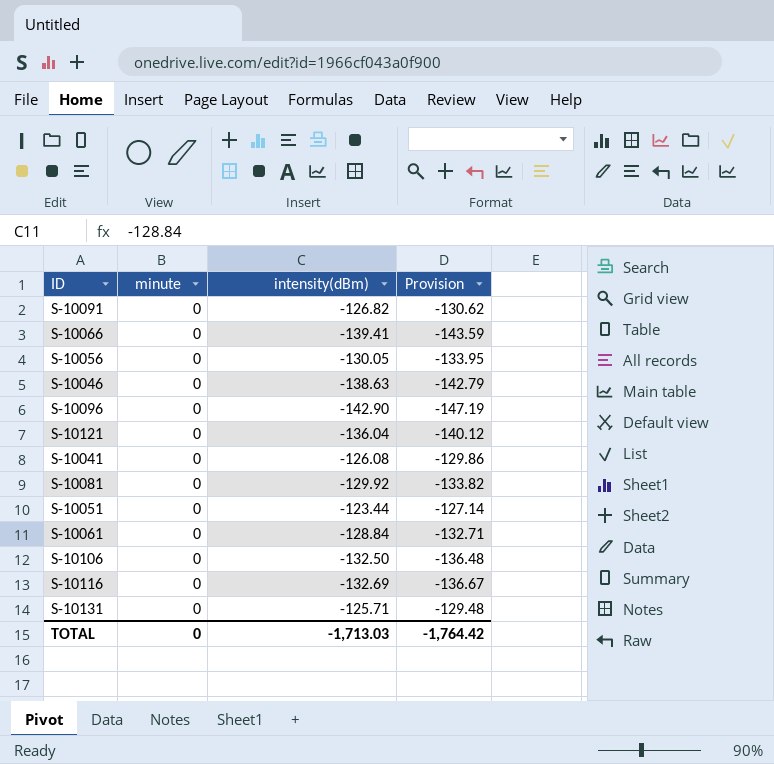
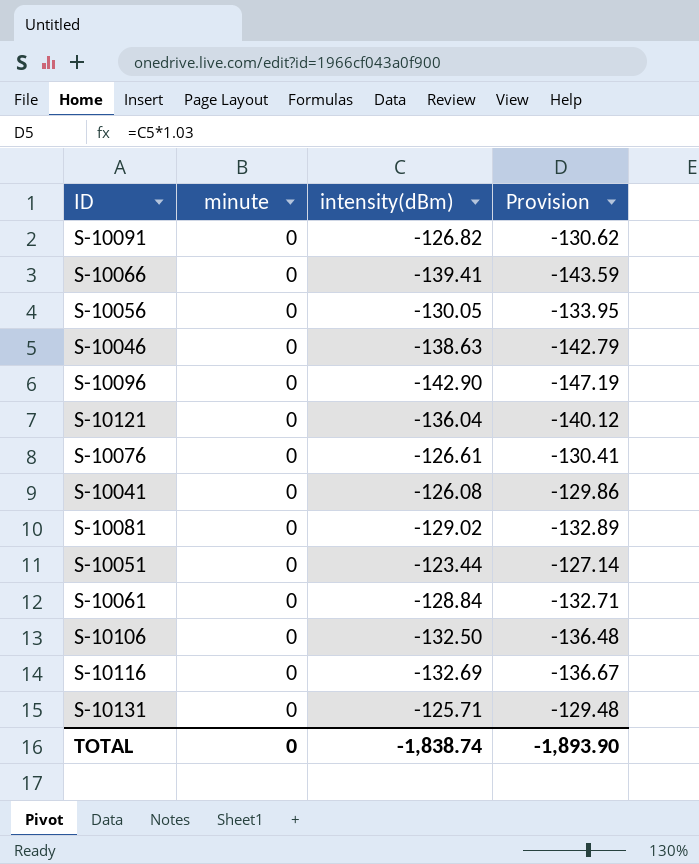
row S-10076: none -> 0 | -126.61 | -130.41
S-10081 | intensity(dBm): -129.92 -> -129.02
S-10081 | Provision: -133.82 -> -132.89
TOTAL | intensity(dBm): -1,713.03 -> -1,838.74
TOTAL | Provision: -1,764.42 -> -1,893.90

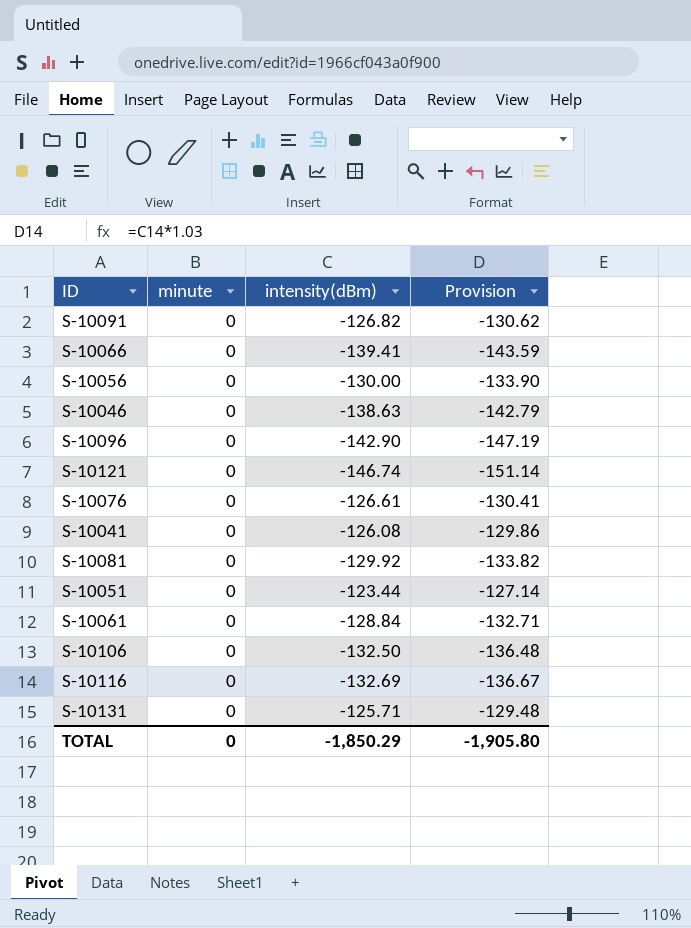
S-10056 | intensity(dBm): -130.05 -> -130.00
S-10056 | Provision: -133.95 -> -133.90
S-10121 | intensity(dBm): -136.04 -> -146.74
S-10121 | Provision: -140.12 -> -151.14
S-10081 | intensity(dBm): -129.02 -> -129.92
S-10081 | Provision: -132.89 -> -133.82
TOTAL | intensity(dBm): -1,838.74 -> -1,850.29
TOTAL | Provision: -1,893.90 -> -1,905.80

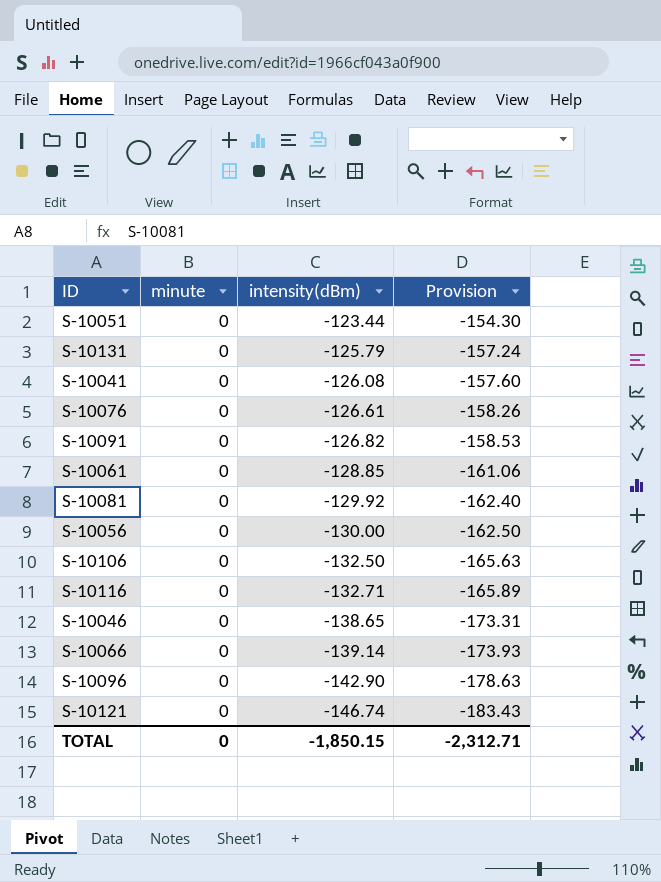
row order: none -> intensity(dBm) descending
column Provision | formula: [intensity(dBm)] * 1.03 -> [intensity(dBm)] * 1.25
S-10131 | intensity(dBm): -125.71 -> -125.79
S-10061 | intensity(dBm): -128.84 -> -128.85
S-10116 | intensity(dBm): -132.69 -> -132.71
S-10046 | intensity(dBm): -138.63 -> -138.65
S-10066 | intensity(dBm): -139.41 -> -139.14
TOTAL | intensity(dBm): -1,850.29 -> -1,850.15
TOTAL | Provision: -1,905.80 -> -2,312.71

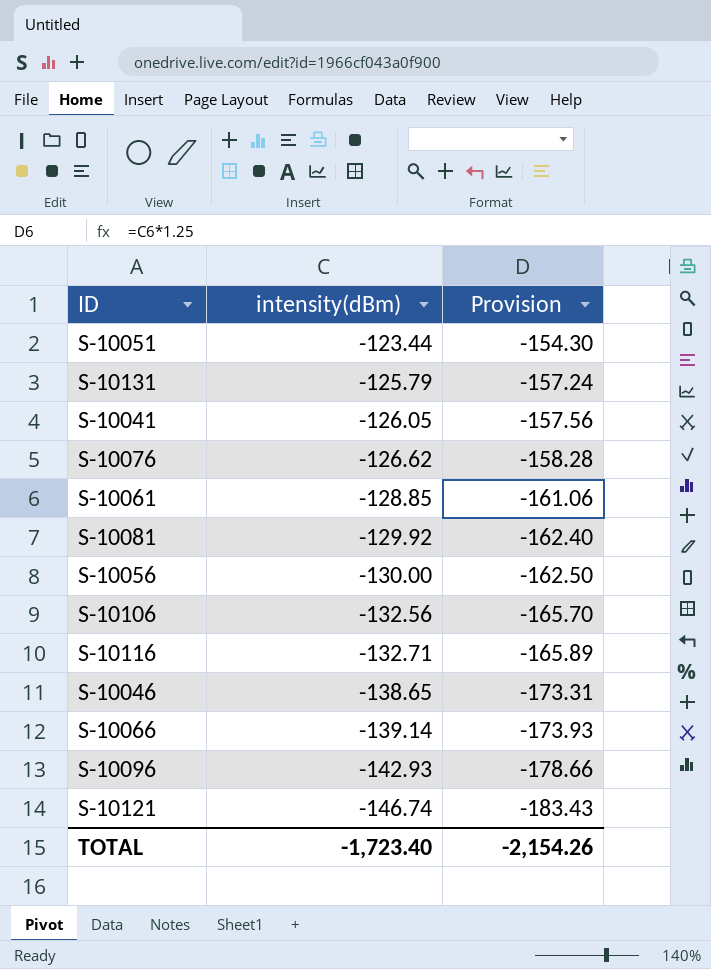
column minute | position: 2 -> none
row S-10091: 0 | -126.82 | -158.53 -> none
S-10041 | intensity(dBm): -126.08 -> -126.05
S-10041 | Provision: -157.60 -> -157.56
S-10076 | intensity(dBm): -126.61 -> -126.62
S-10076 | Provision: -158.26 -> -158.28
S-10106 | intensity(dBm): -132.50 -> -132.56
S-10106 | Provision: -165.63 -> -165.70
S-10096 | intensity(dBm): -142.90 -> -142.93
S-10096 | Provision: -178.63 -> -178.66
TOTAL | intensity(dBm): -1,850.15 -> -1,723.40
TOTAL | Provision: -2,312.71 -> -2,154.26

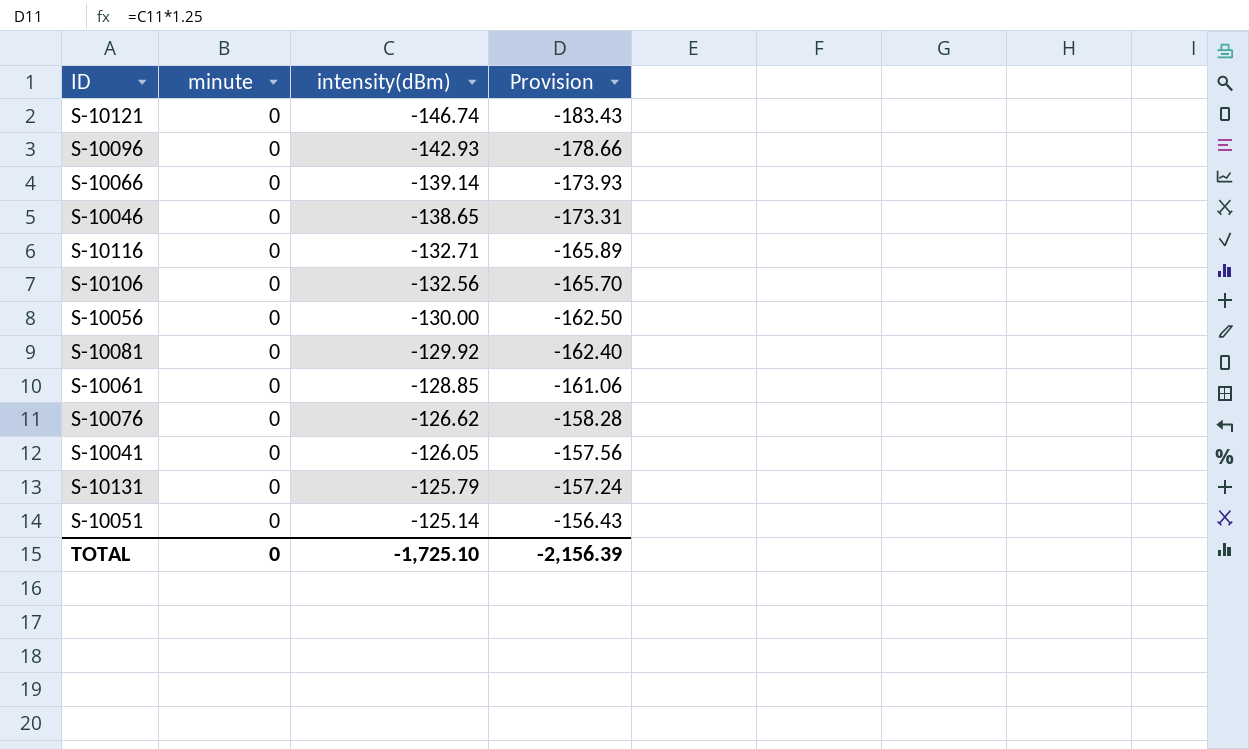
row order: intensity(dBm) descending -> intensity(dBm) ascending
column minute | position: none -> 2
S-10051 | intensity(dBm): -123.44 -> -125.14
S-10051 | Provision: -154.30 -> -156.43
TOTAL | intensity(dBm): -1,723.40 -> -1,725.10
TOTAL | Provision: -2,154.26 -> -2,156.39

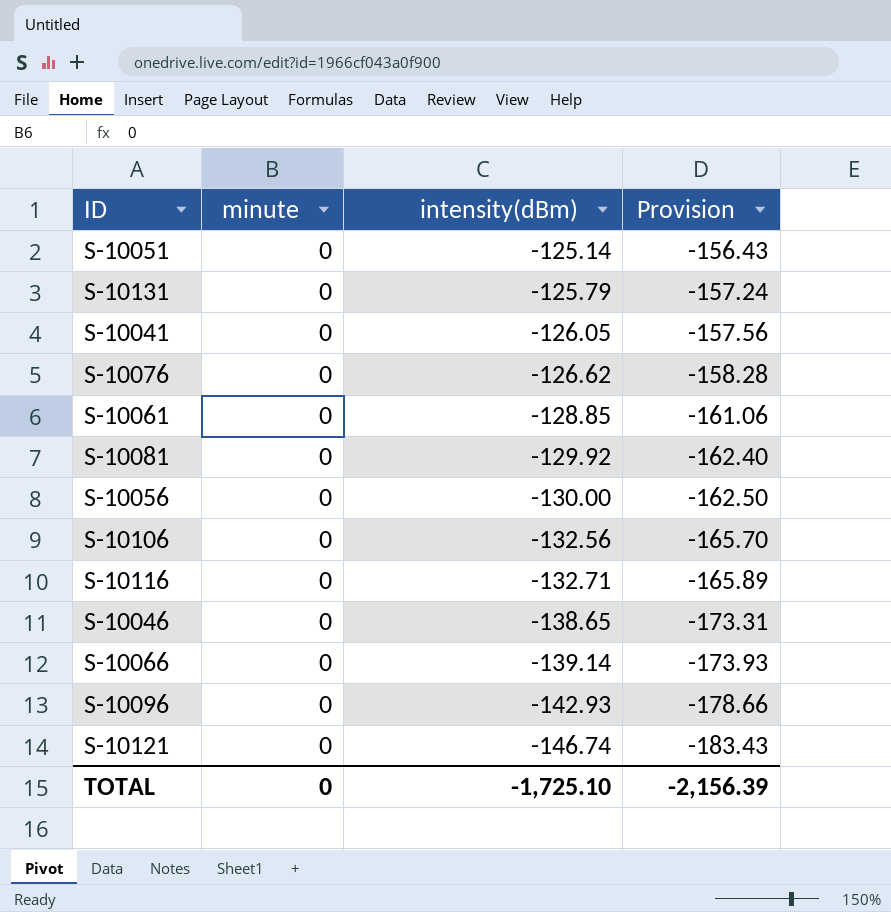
row order: intensity(dBm) ascending -> intensity(dBm) descending

